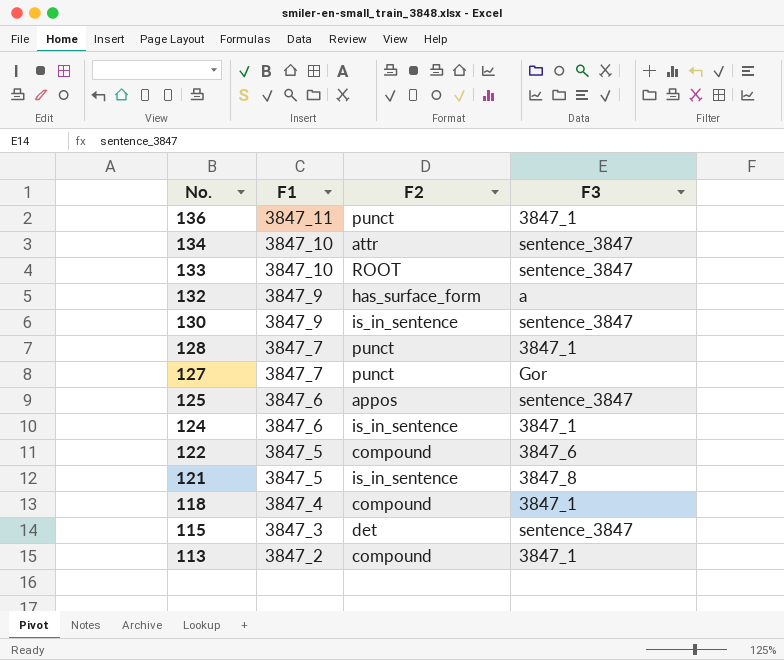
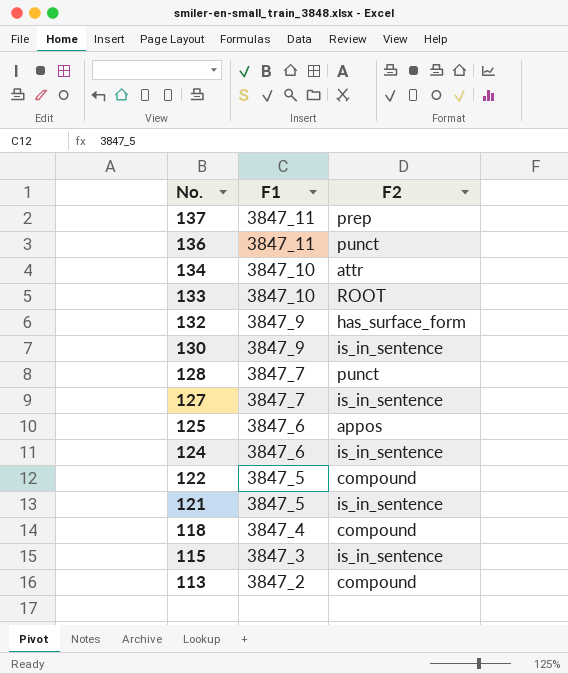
column F3 | position: 4 -> none
row 137: none -> 3847_11 | prep
127 | F2: punct -> is_in_sentence
115 | F2: det -> is_in_sentence

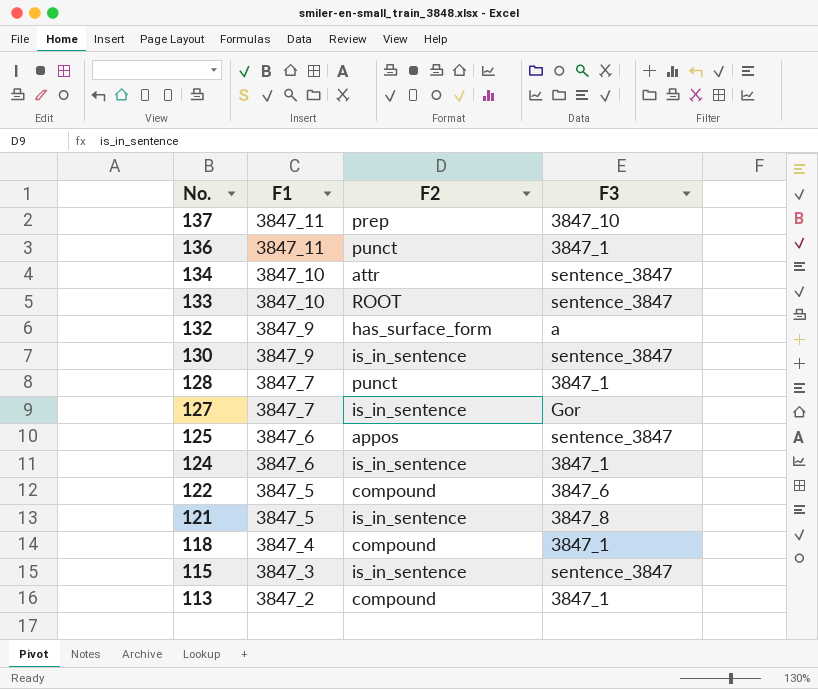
column F3 | position: none -> 4

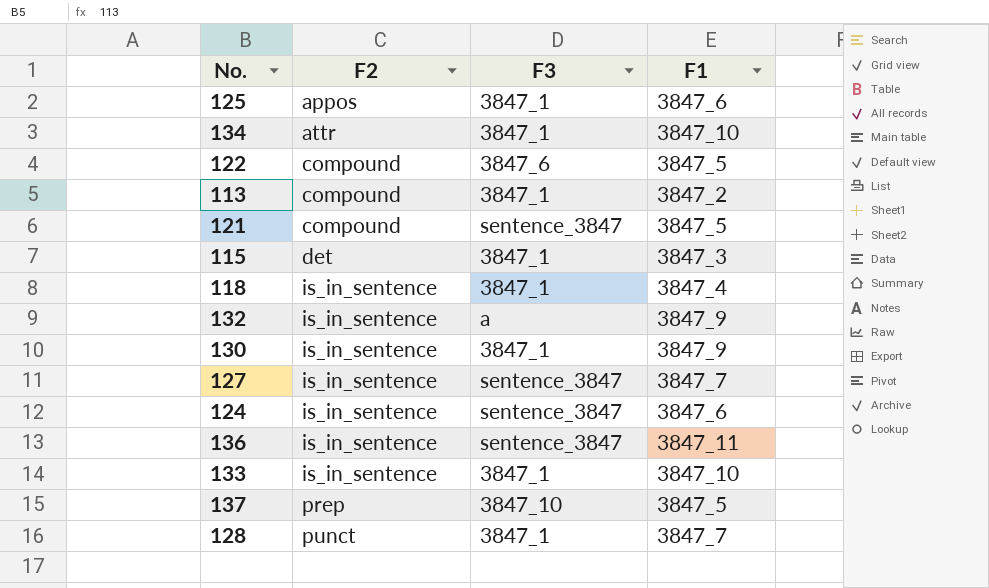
row order: No. descending -> F2 ascending
column F1 | position: 2 -> 4
125 | F3: sentence_3847 -> 3847_1
134 | F3: sentence_3847 -> 3847_1
121 | F2: is_in_sentence -> compound
121 | F3: 3847_8 -> sentence_3847
115 | F2: is_in_sentence -> det
115 | F3: sentence_3847 -> 3847_1
118 | F2: compound -> is_in_sentence
132 | F2: has_surface_form -> is_in_sentence
130 | F3: sentence_3847 -> 3847_1
127 | F3: Gor -> sentence_3847
124 | F3: 3847_1 -> sentence_3847
136 | F2: punct -> is_in_sentence
136 | F3: 3847_1 -> sentence_3847
133 | F2: ROOT -> is_in_sentence
133 | F3: sentence_3847 -> 3847_1
137 | F1: 3847_11 -> 3847_5

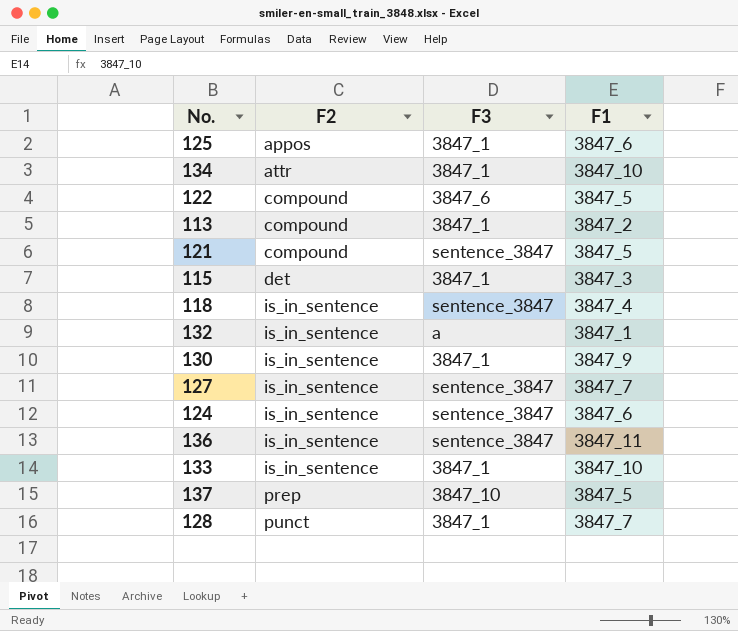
118 | F3: 3847_1 -> sentence_3847
132 | F1: 3847_9 -> 3847_1

